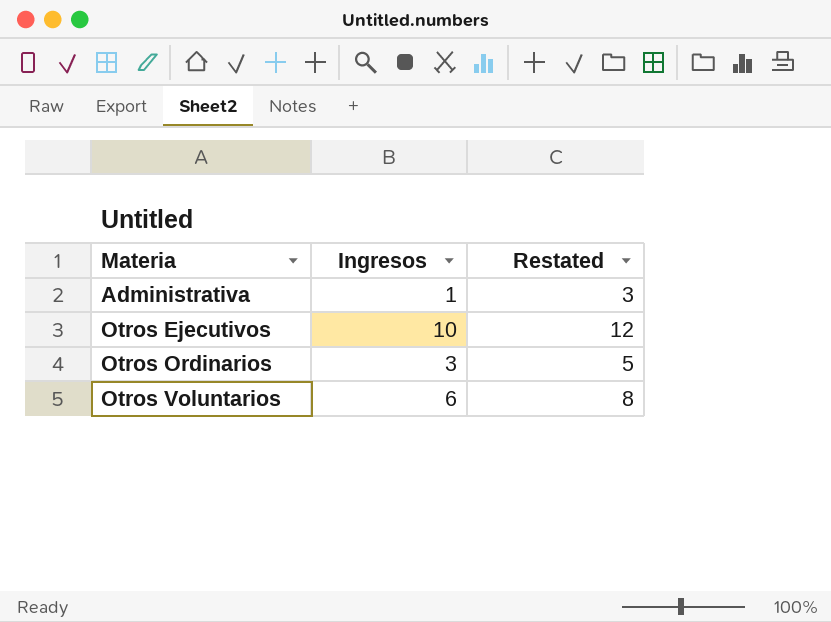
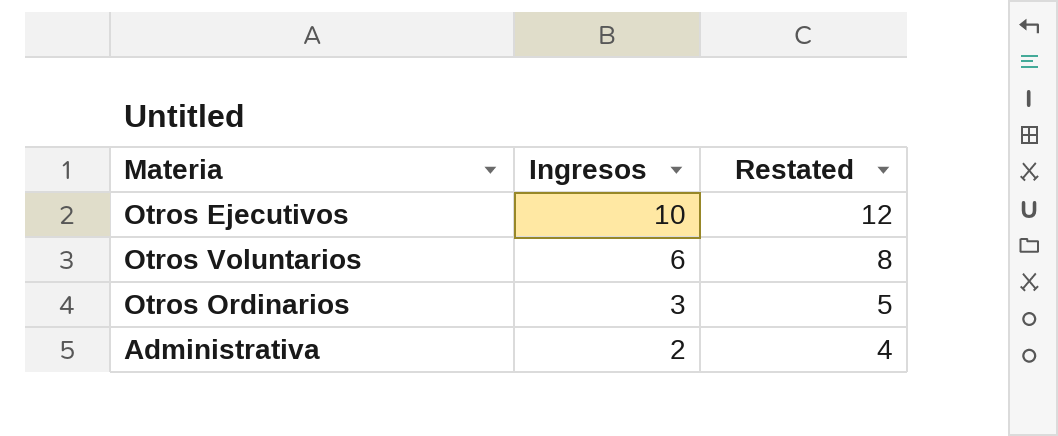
row order: Materia ascending -> Ingresos descending
Administrativa | Ingresos: 1 -> 2
Administrativa | Restated: 3 -> 4

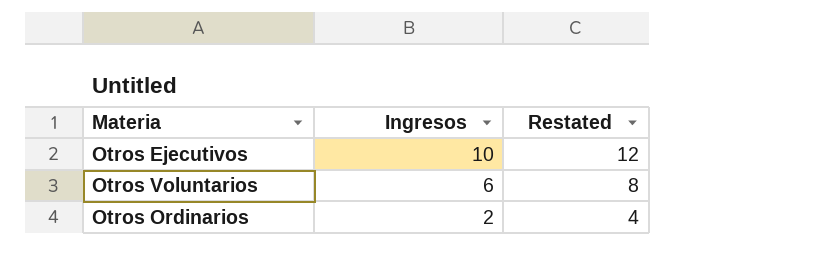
row Administrativa: 2 | 4 -> none
Otros Ordinarios | Ingresos: 3 -> 2
Otros Ordinarios | Restated: 5 -> 4

